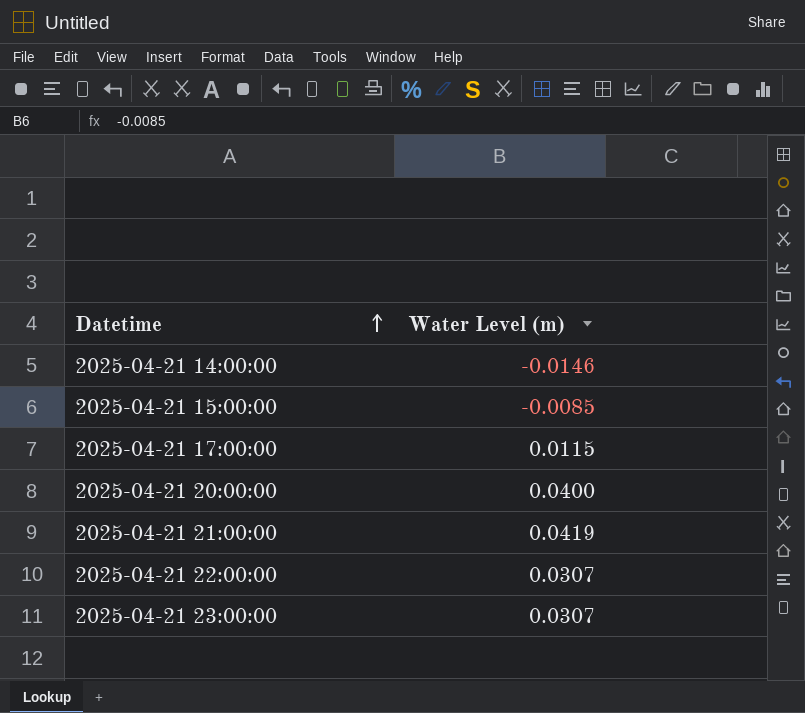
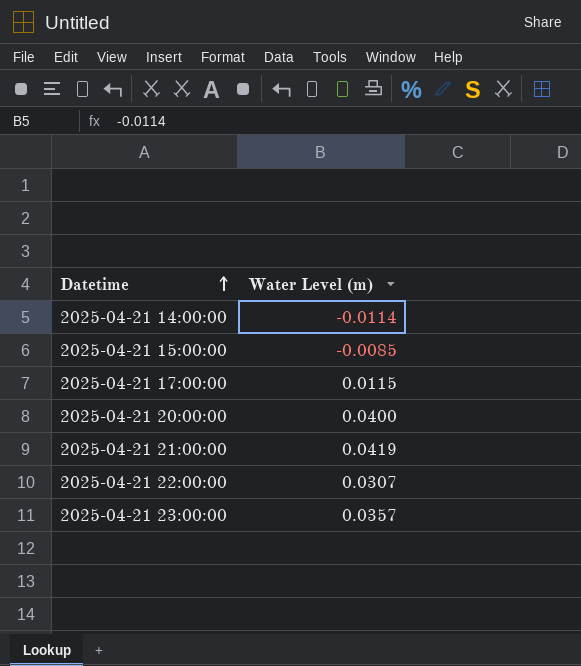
2025-04-21 14:00:00 | Water Level (m): -0.0146 -> -0.0114
2025-04-21 23:00:00 | Water Level (m): 0.0307 -> 0.0357

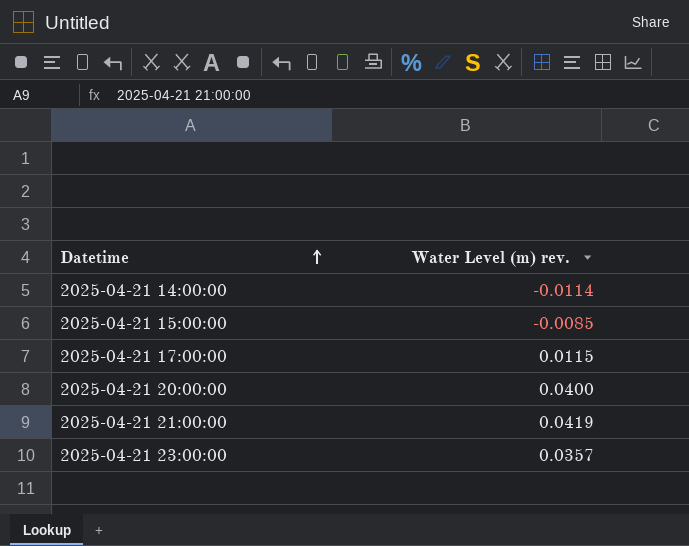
column name: Water Level (m) -> Water Level (m) rev.
row 2025-04-21 22:00:00: 0.0307 -> none

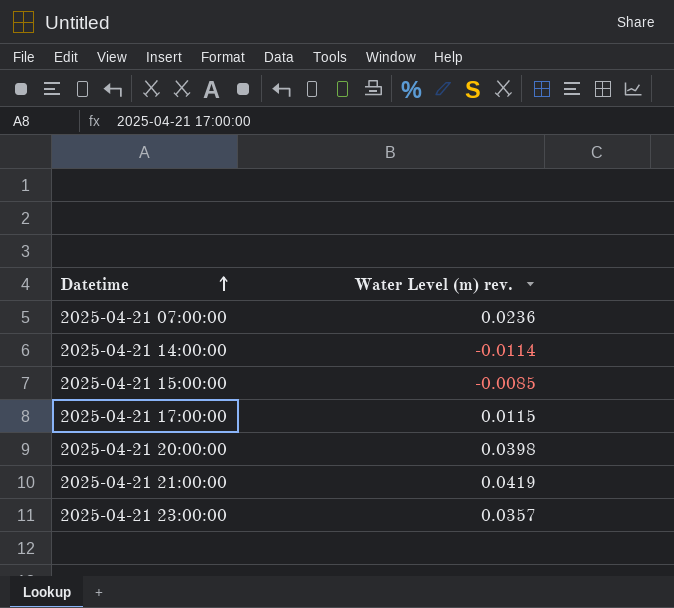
row 2025-04-21 07:00:00: none -> 0.0236
2025-04-21 20:00:00 | Water Level (m) rev.: 0.0400 -> 0.0398

